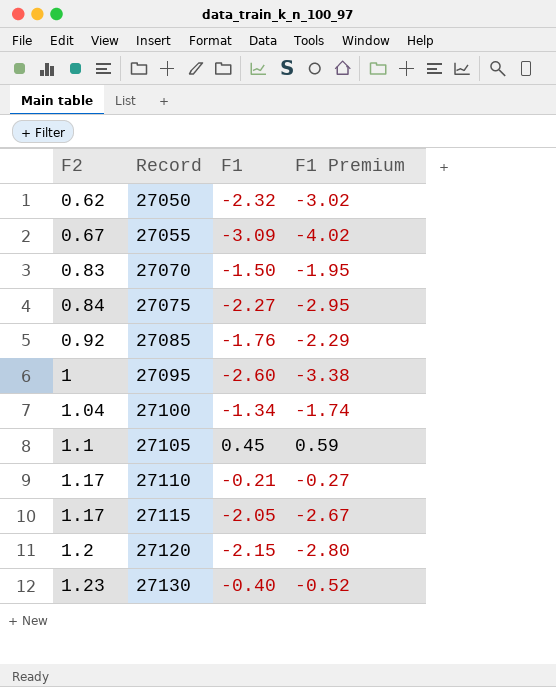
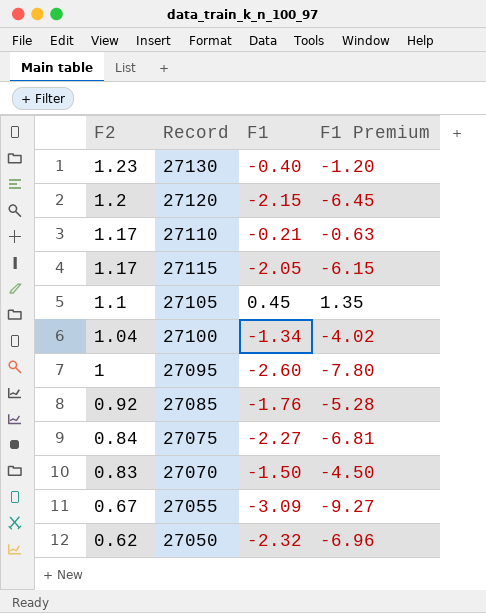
row order: F2 ascending -> F2 descending
column F1 Premium | formula: [F1] * 1.3 -> [F1] * 3

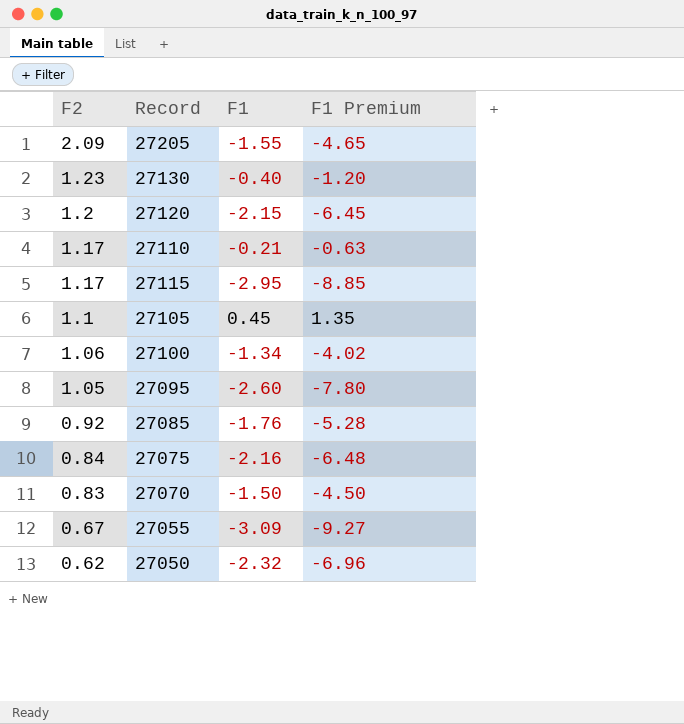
row 27205: none -> 2.09 | -1.55 | -4.65
27115 | F1: -2.05 -> -2.95
27115 | F1 Premium: -6.15 -> -8.85
27100 | F2: 1.04 -> 1.06
27095 | F2: 1 -> 1.05
27075 | F1: -2.27 -> -2.16
27075 | F1 Premium: -6.81 -> -6.48

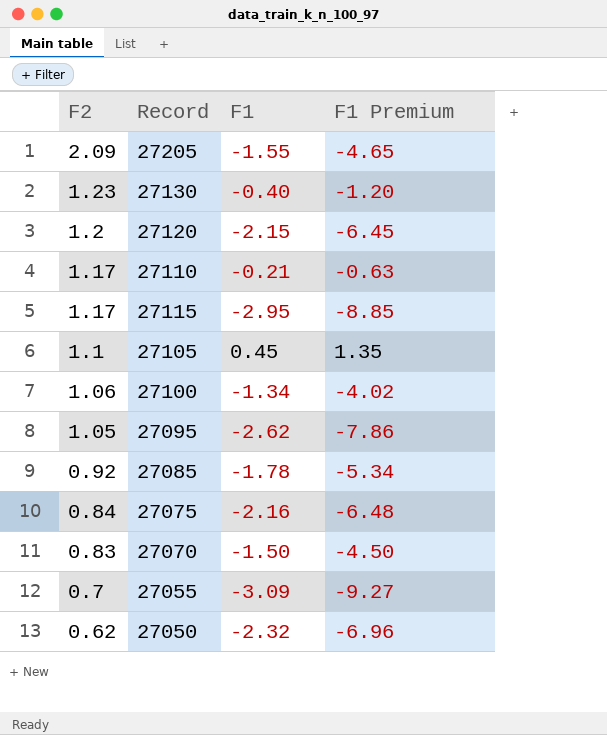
27095 | F1: -2.60 -> -2.62
27095 | F1 Premium: -7.80 -> -7.86
27085 | F1: -1.76 -> -1.78
27085 | F1 Premium: -5.28 -> -5.34
27055 | F2: 0.67 -> 0.7

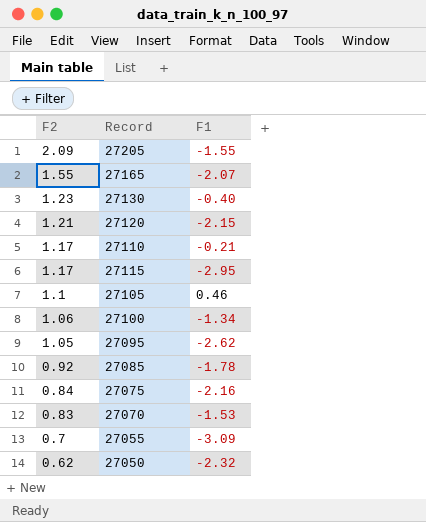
column F1 Premium | formula: [F1] * 3 -> none
row 27165: none -> 1.55 | -2.07
27120 | F2: 1.2 -> 1.21
27105 | F1: 0.45 -> 0.46
27070 | F1: -1.50 -> -1.53

